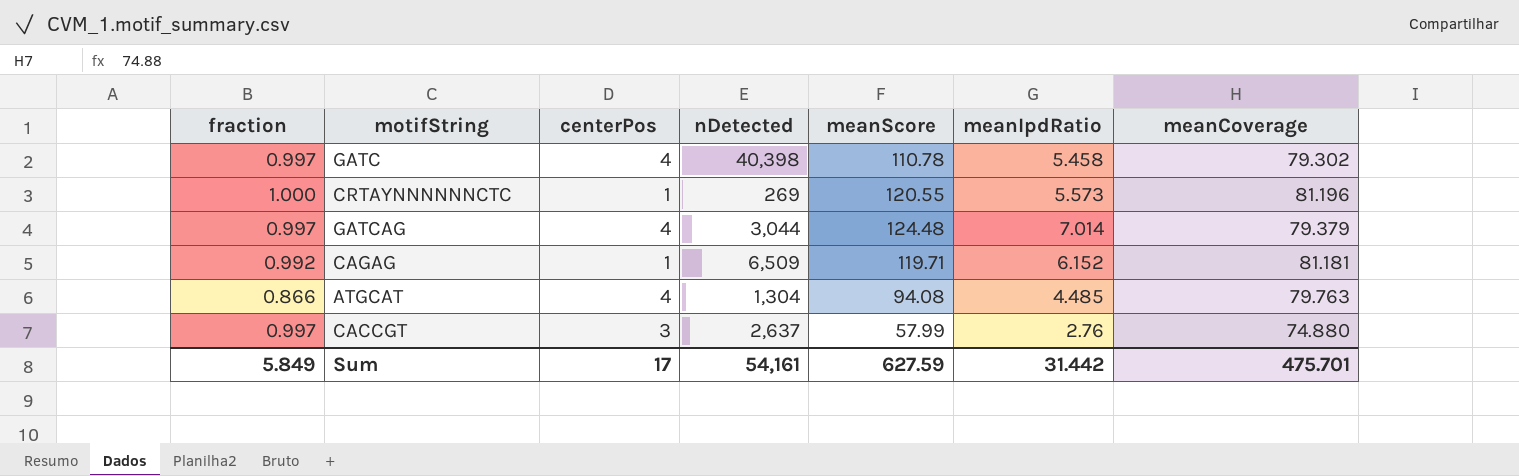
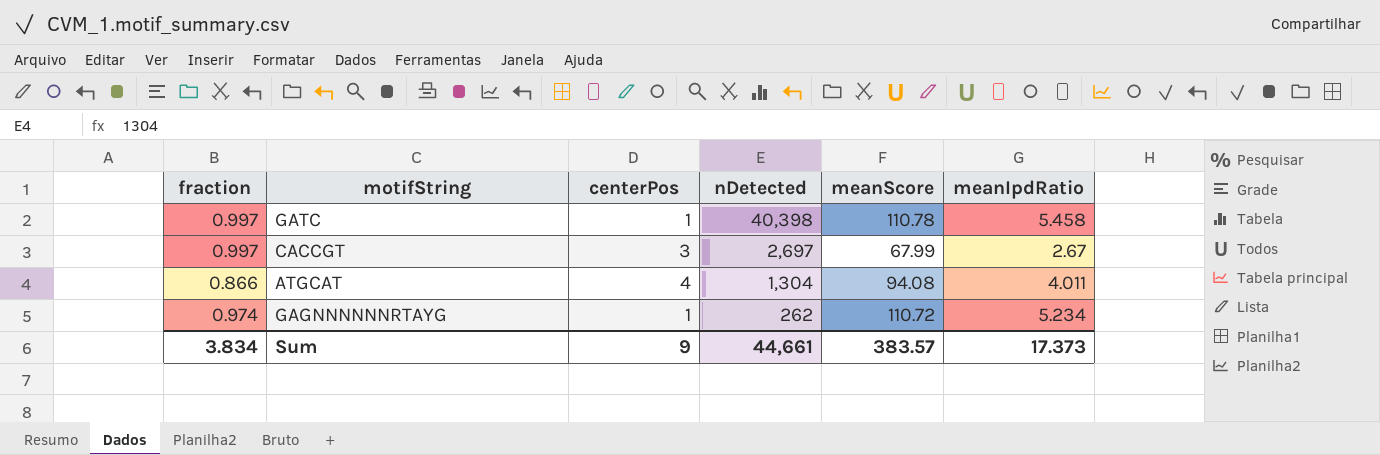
row order: none -> nDetected descending
column meanCoverage | position: 7 -> none
row CRTAYNNNNNNCTC: 1.000 | 1 | 269 | 120.55 | 5.573 | 81.196 -> none
row GATCAG: 0.997 | 4 | 3,044 | 124.48 | 7.014 | 79.379 -> none
row CAGAG: 0.992 | 1 | 6,509 | 119.71 | 6.152 | 81.181 -> none
GATC | centerPos: 4 -> 1
CACCGT | nDetected: 2,637 -> 2,697
CACCGT | meanScore: 57.99 -> 67.99
CACCGT | meanIpdRatio: 2.76 -> 2.67
ATGCAT | meanIpdRatio: 4.485 -> 4.011
row GAGNNNNNNRTAYG: none -> 0.974 | 1 | 262 | 110.72 | 5.234
Sum | fraction: 5.849 -> 3.834
Sum | centerPos: 17 -> 9
Sum | nDetected: 54,161 -> 44,661
Sum | meanScore: 627.59 -> 383.57
Sum | meanIpdRatio: 31.442 -> 17.373

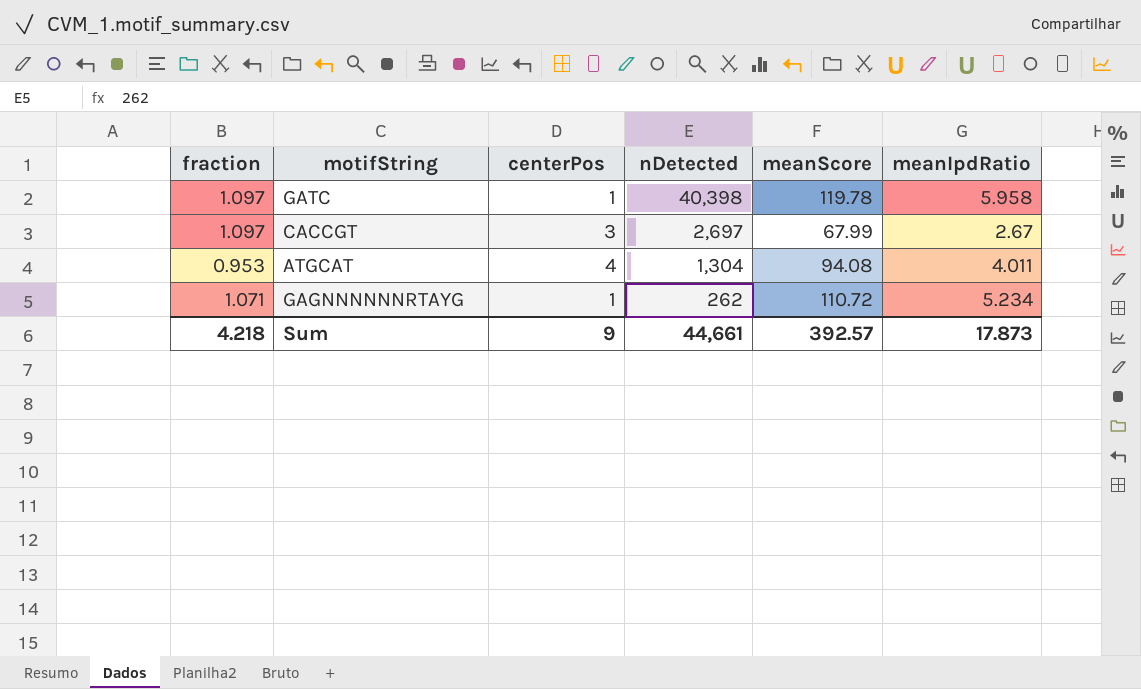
GATC | fraction: 0.997 -> 1.097
GATC | meanScore: 110.78 -> 119.78
GATC | meanIpdRatio: 5.458 -> 5.958
CACCGT | fraction: 0.997 -> 1.097
ATGCAT | fraction: 0.866 -> 0.953
GAGNNNNNNRTAYG | fraction: 0.974 -> 1.071
Sum | fraction: 3.834 -> 4.218
Sum | meanScore: 383.57 -> 392.57
Sum | meanIpdRatio: 17.373 -> 17.873

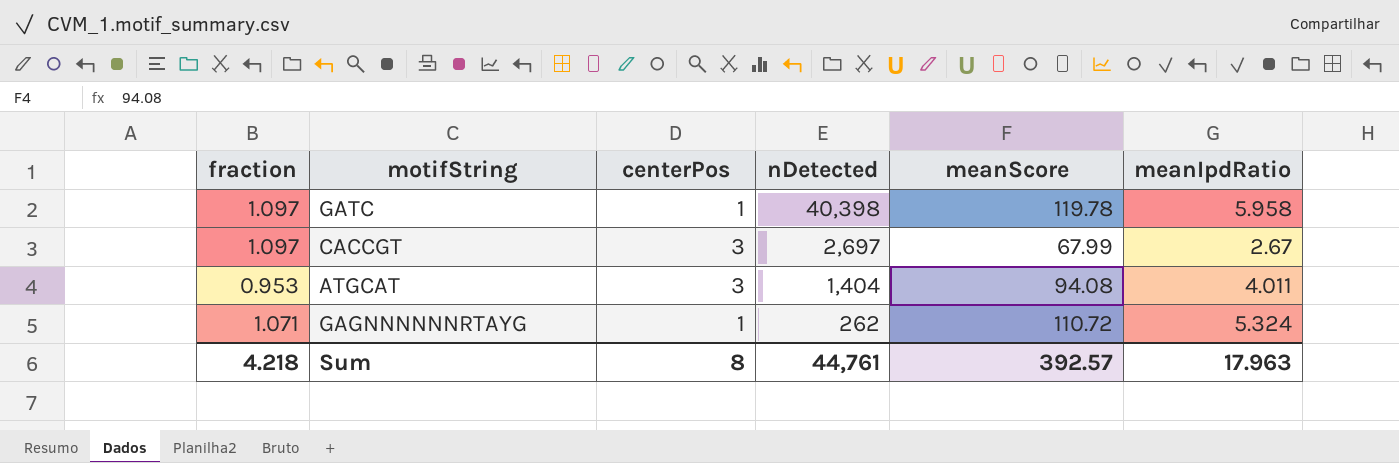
ATGCAT | centerPos: 4 -> 3
ATGCAT | nDetected: 1,304 -> 1,404
GAGNNNNNNRTAYG | meanIpdRatio: 5.234 -> 5.324
Sum | centerPos: 9 -> 8
Sum | nDetected: 44,661 -> 44,761
Sum | meanIpdRatio: 17.873 -> 17.963

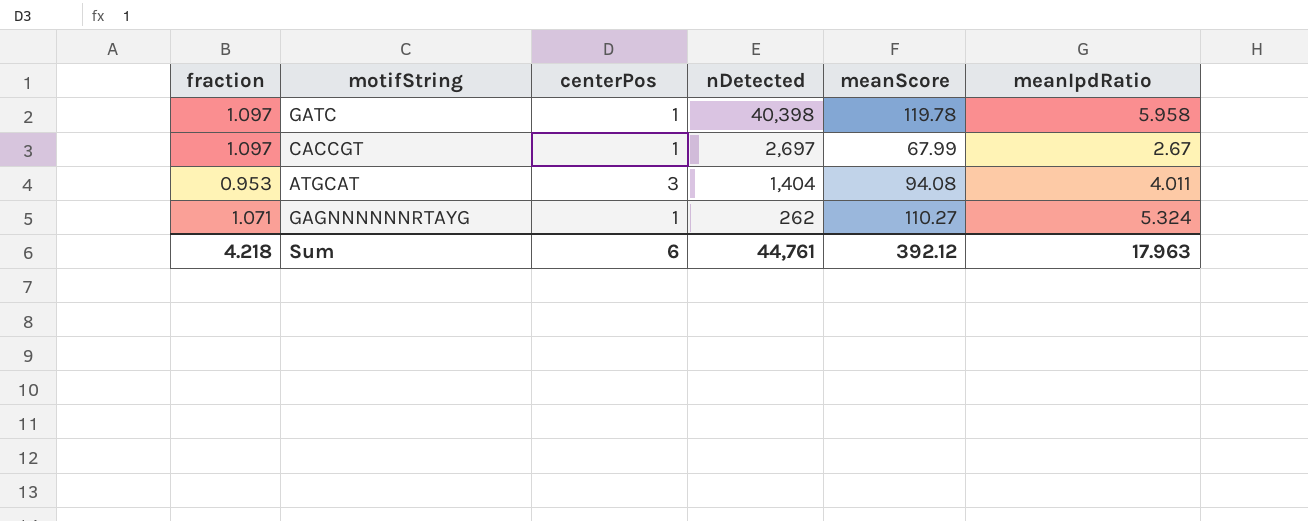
CACCGT | centerPos: 3 -> 1
GAGNNNNNNRTAYG | meanScore: 110.72 -> 110.27
Sum | centerPos: 8 -> 6
Sum | meanScore: 392.57 -> 392.12

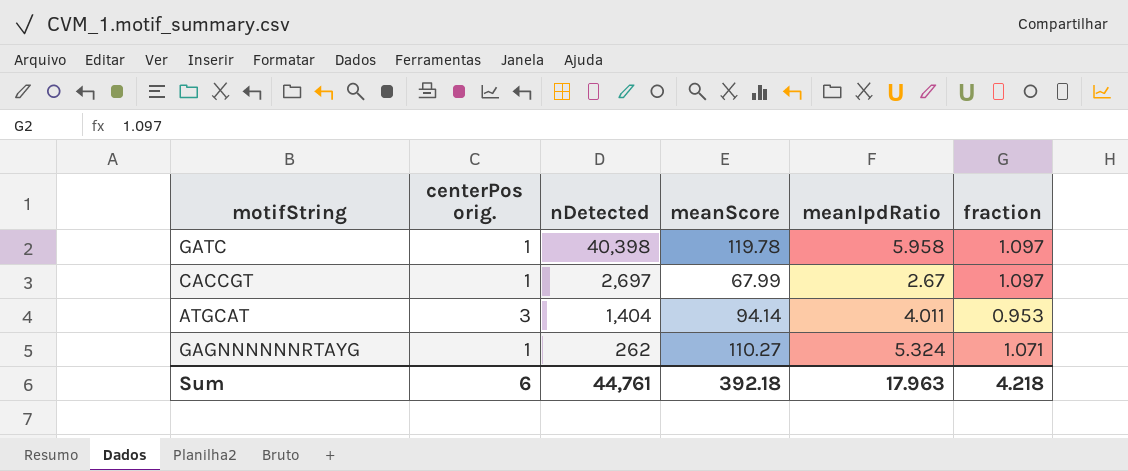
column name: centerPos -> centerPos orig.
column fraction | position: 1 -> 6
ATGCAT | meanScore: 94.08 -> 94.14
Sum | meanScore: 392.12 -> 392.18

